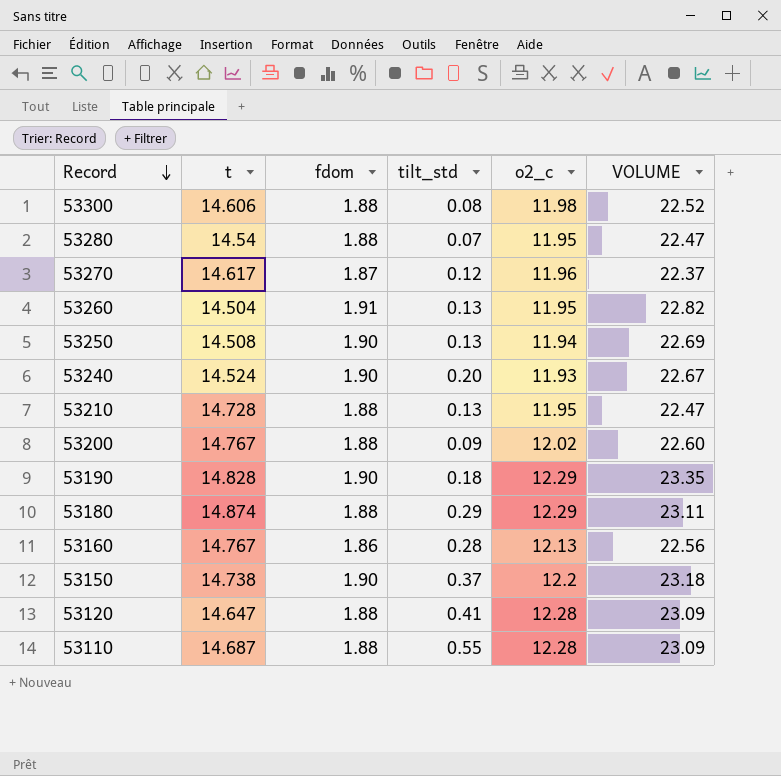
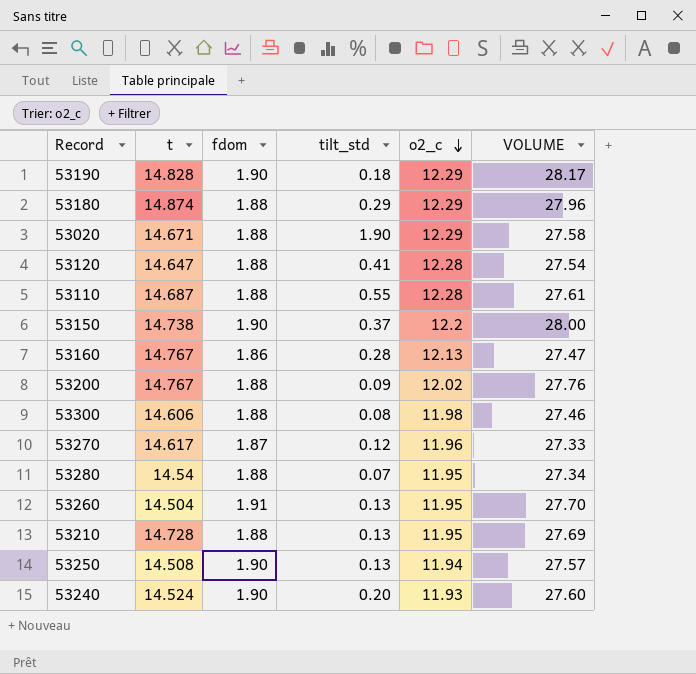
row order: Record descending -> o2_c descending
column VOLUME | formula: [fdom] * [o2_c] -> [t] * [fdom]
row 53020: none -> 14.671 | 1.88 | 1.90 | 12.29 | 27.58

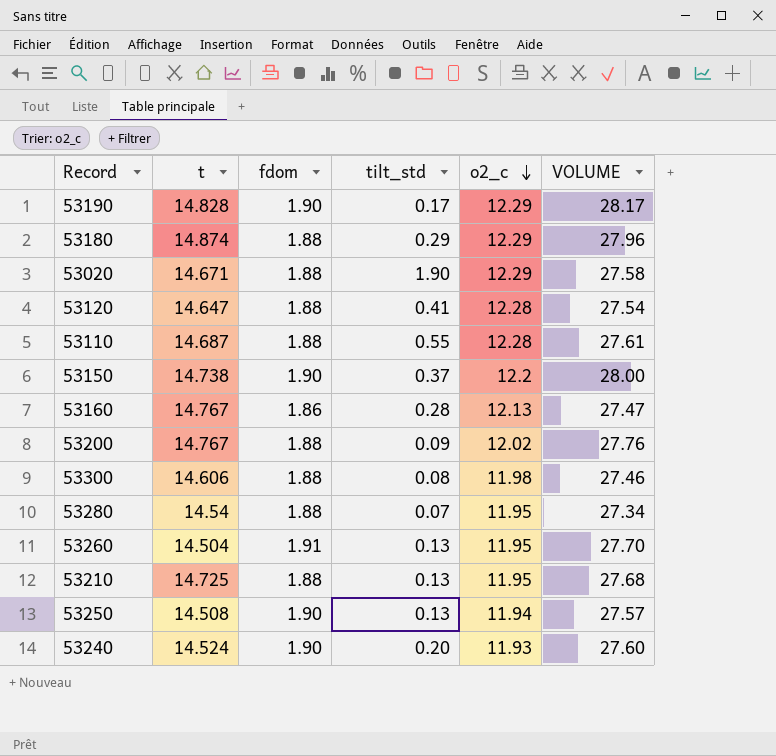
row 53270: 14.617 | 1.87 | 0.12 | 11.96 | 27.33 -> none
53190 | tilt_std: 0.18 -> 0.17
53210 | t: 14.728 -> 14.725
53210 | VOLUME: 27.69 -> 27.68

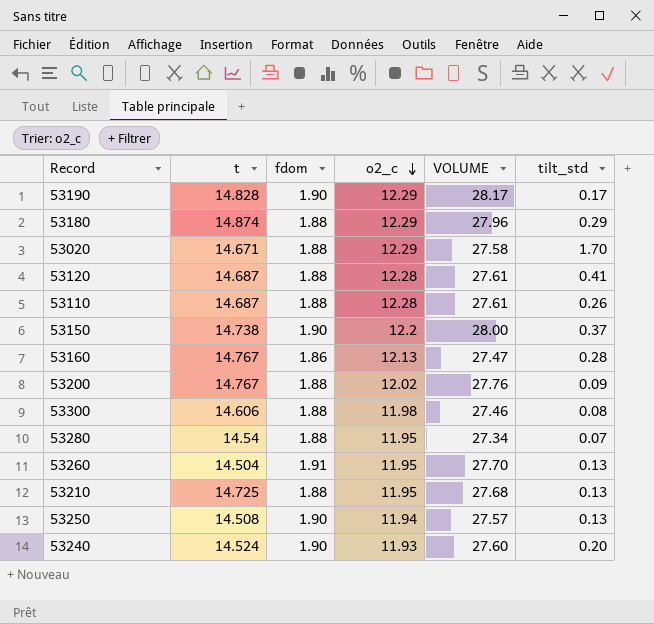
column tilt_std | position: 4 -> 6
53020 | tilt_std: 1.90 -> 1.70
53120 | t: 14.647 -> 14.687
53120 | VOLUME: 27.54 -> 27.61
53110 | tilt_std: 0.55 -> 0.26

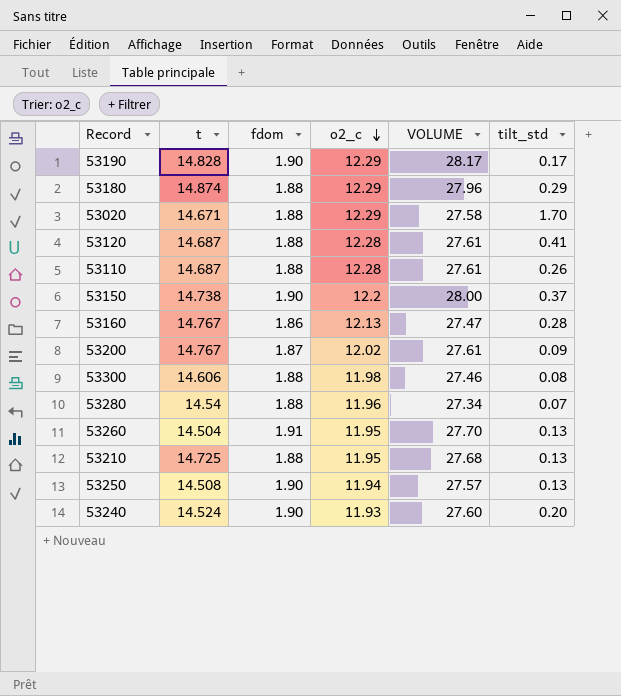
53200 | fdom: 1.88 -> 1.87
53200 | VOLUME: 27.76 -> 27.61
53280 | o2_c: 11.95 -> 11.96

